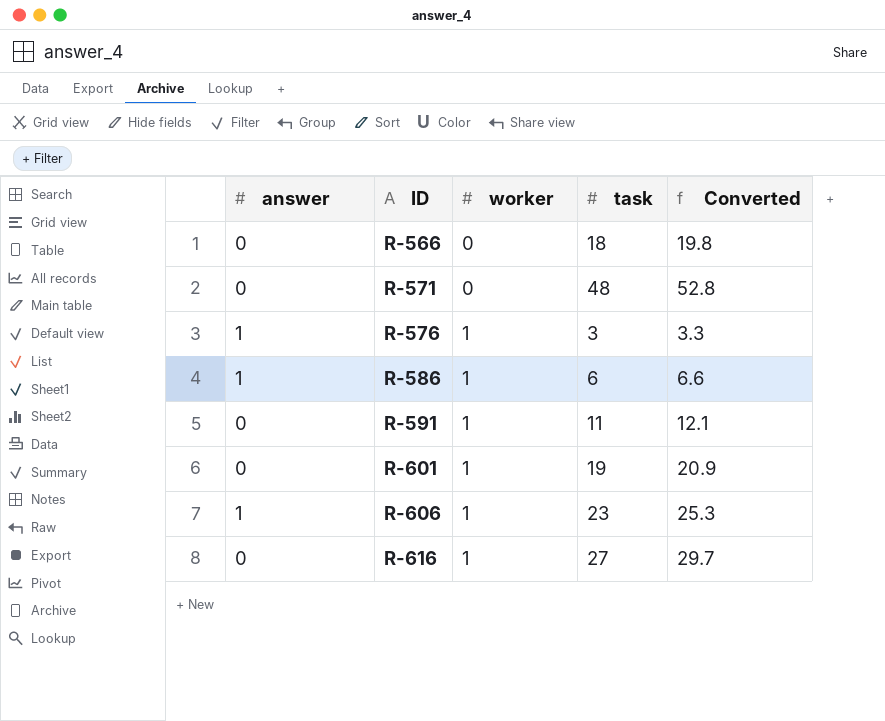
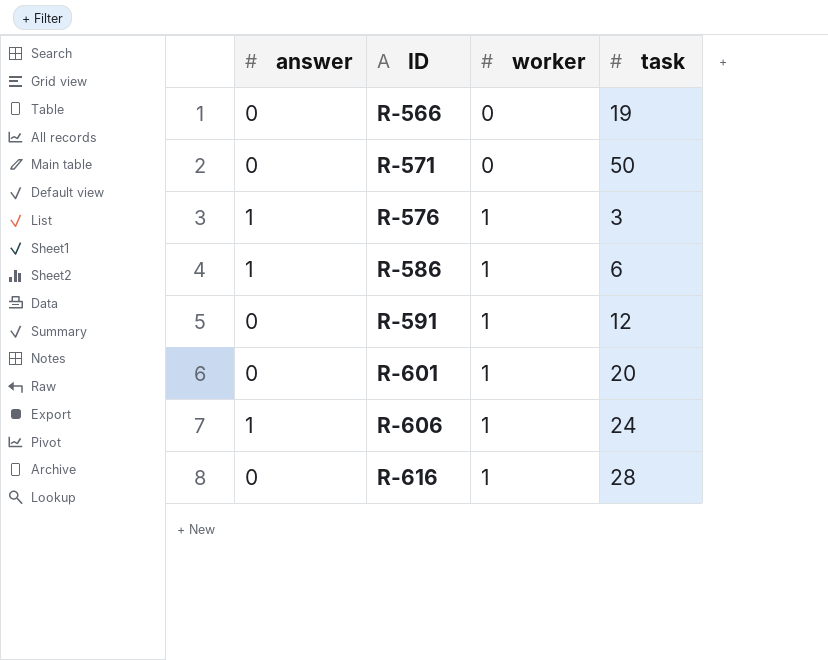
column Converted | formula: [task] * 1.1 -> none
R-566 | task: 18 -> 19
R-571 | task: 48 -> 50
R-591 | task: 11 -> 12
R-601 | task: 19 -> 20
R-606 | task: 23 -> 24
R-616 | task: 27 -> 28

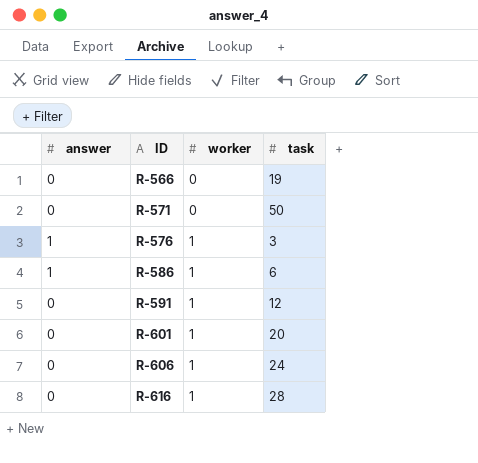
R-606 | answer: 1 -> 0

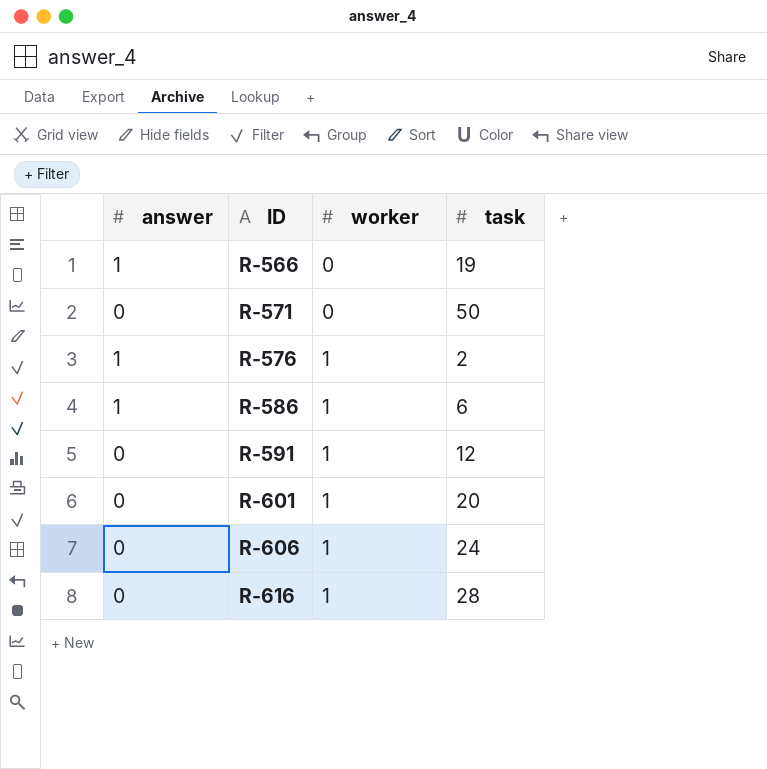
R-566 | answer: 0 -> 1
R-576 | task: 3 -> 2

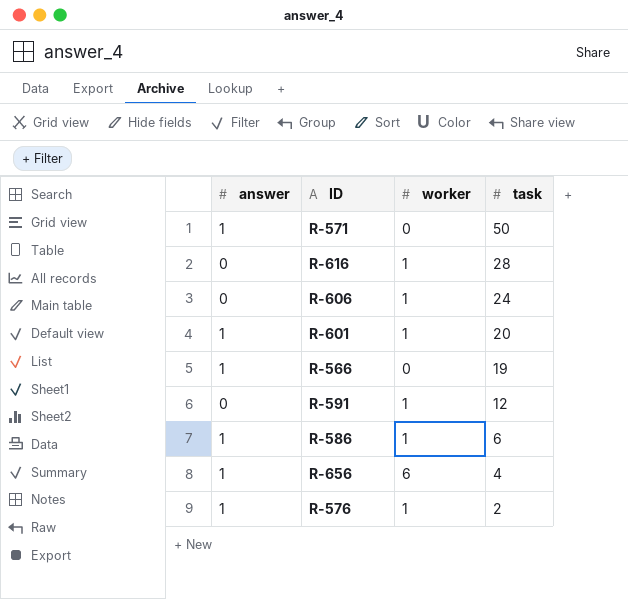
row order: ID ascending -> task descending
R-571 | answer: 0 -> 1
R-601 | answer: 0 -> 1
row R-656: none -> 1 | 6 | 4

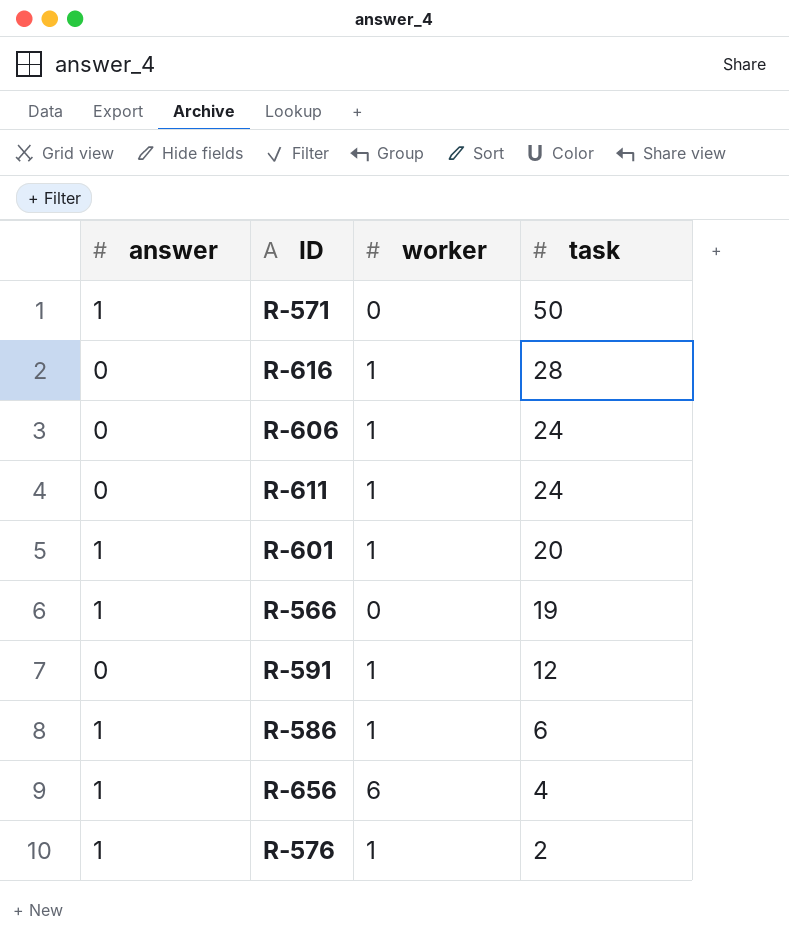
row R-611: none -> 0 | 1 | 24

